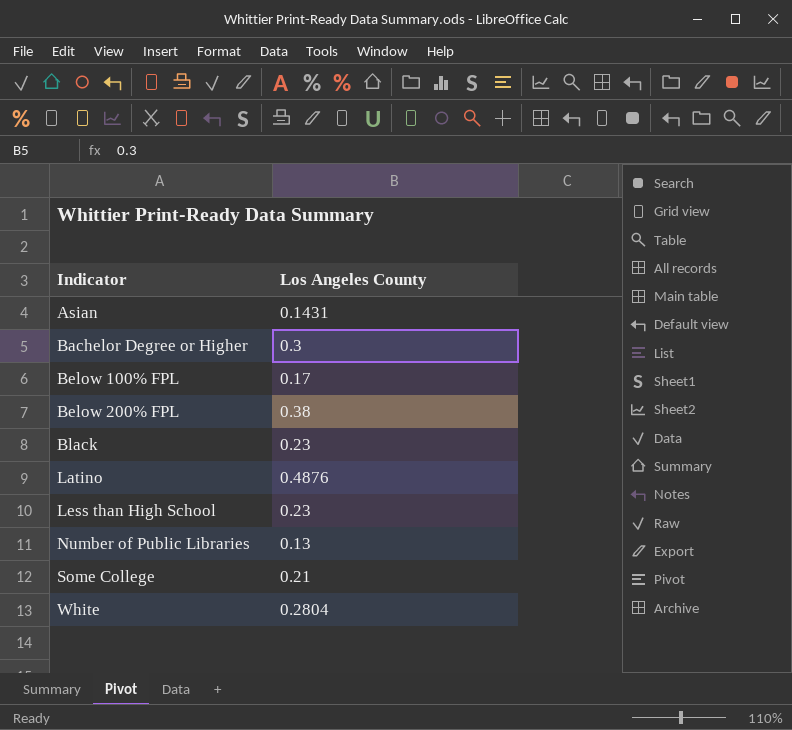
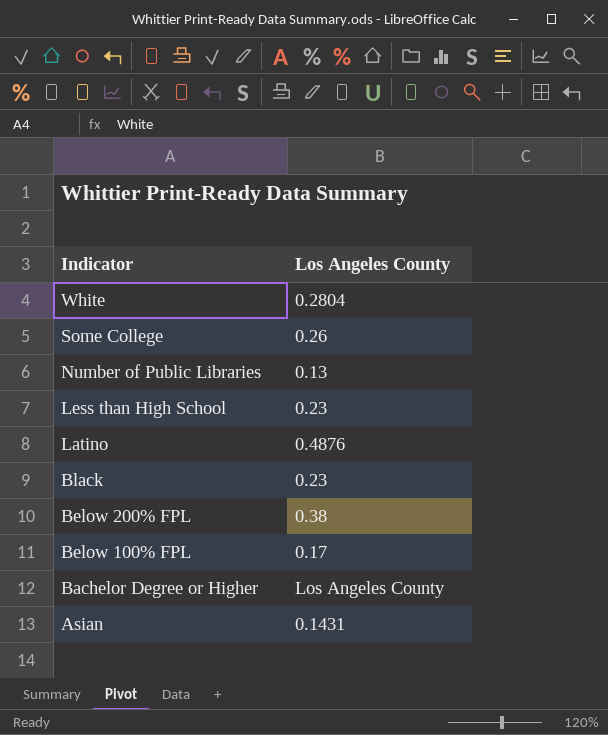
row order: Indicator ascending -> Indicator descending
Some College | Los Angeles County: 0.21 -> 0.26
Bachelor Degree or Higher | Los Angeles County: 0.3 -> Los Angeles County

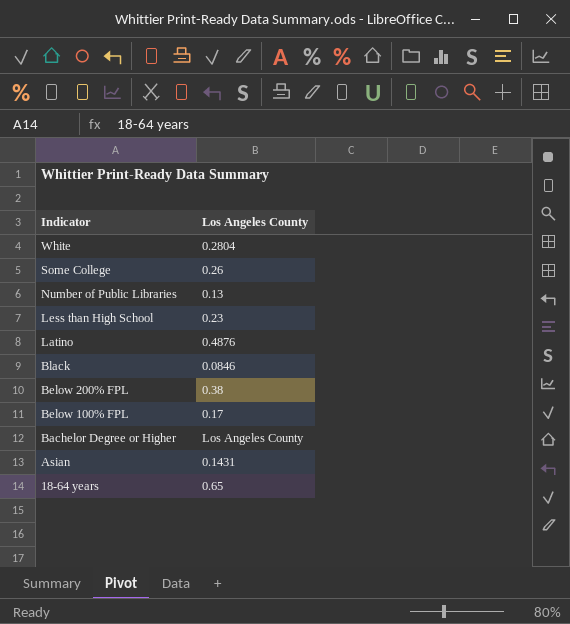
Black | Los Angeles County: 0.23 -> 0.0846
row 18-64 years: none -> 0.65

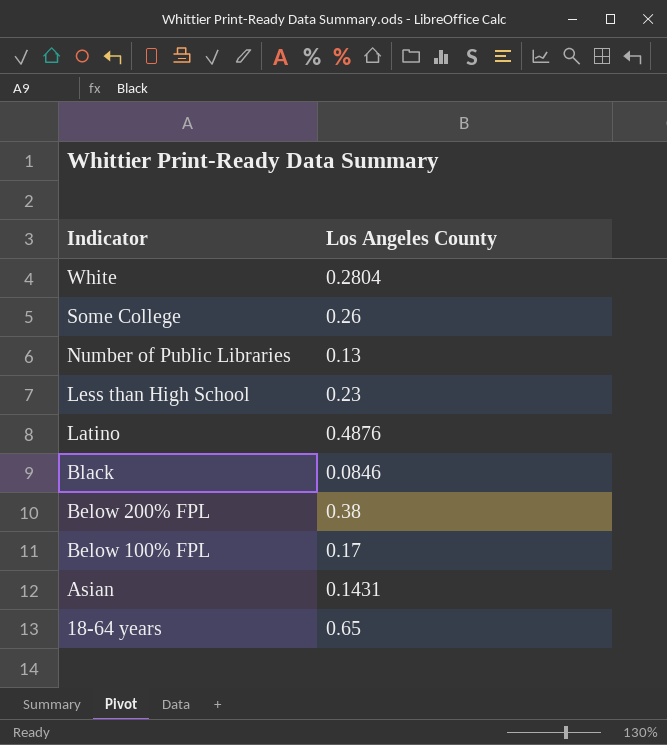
row Bachelor Degree or Higher: Los Angeles County -> none

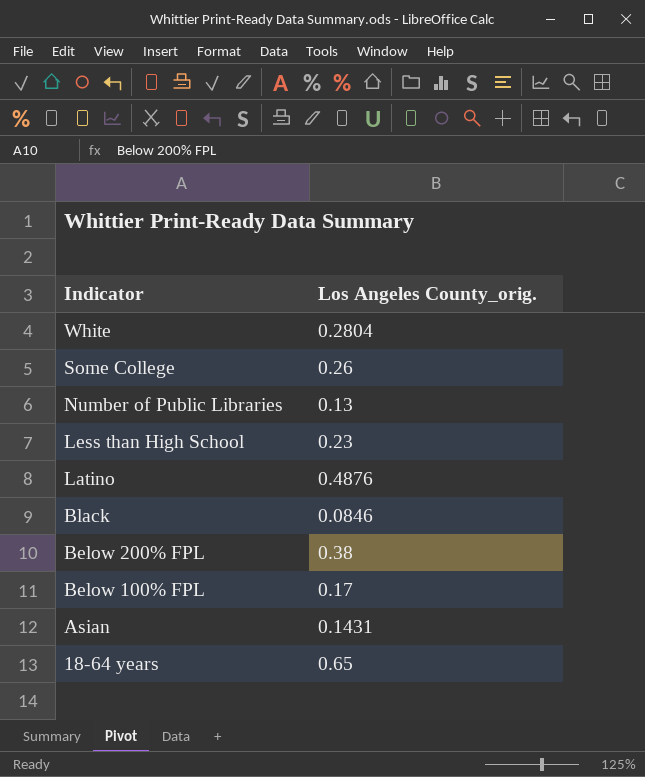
column name: Los Angeles County -> Los Angeles County_orig.

